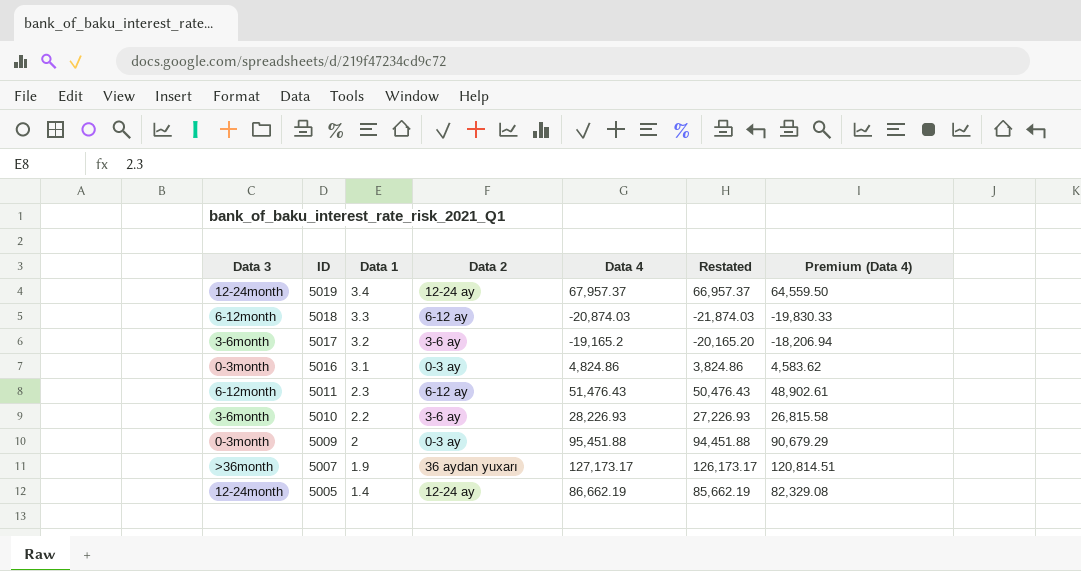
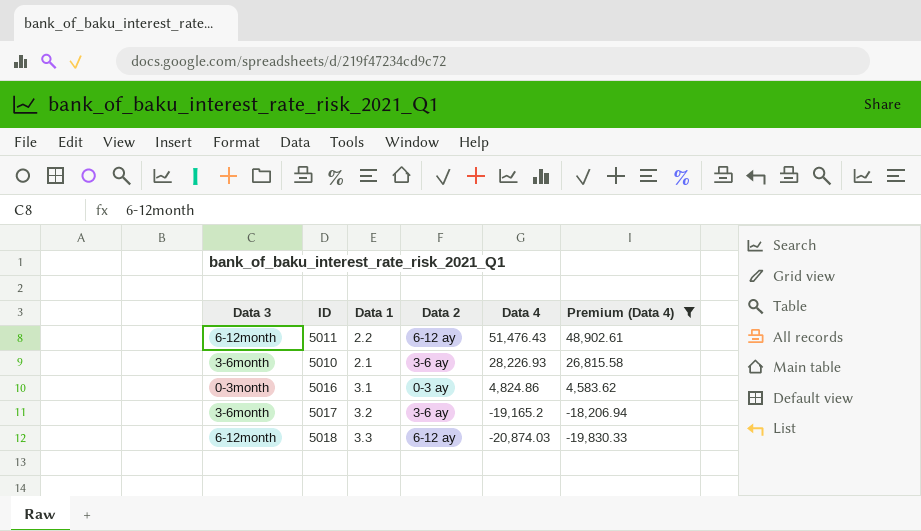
filter: none -> Premium (Data 4) <= 48,902.61
row order: ID descending -> Data 4 descending
column Restated | formula: [Data 4] - 1000 -> none
5011 | Data 1: 2.3 -> 2.2
5010 | Data 1: 2.2 -> 2.1

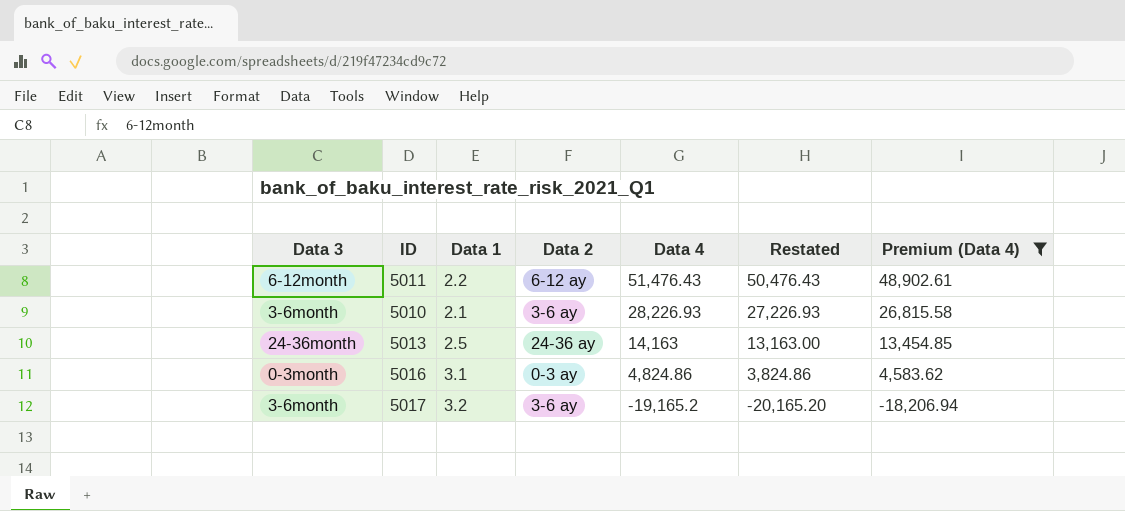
column Restated | formula: none -> [Data 4] - 1000
row 5018: 6-12month | 3.3 | 6-12 ay | -20,874.03 | -19,830.33 -> none
row 5013: none -> 24-36month | 2.5 | 24-36 ay | 14,163 | 13,163.00 | 13,454.85

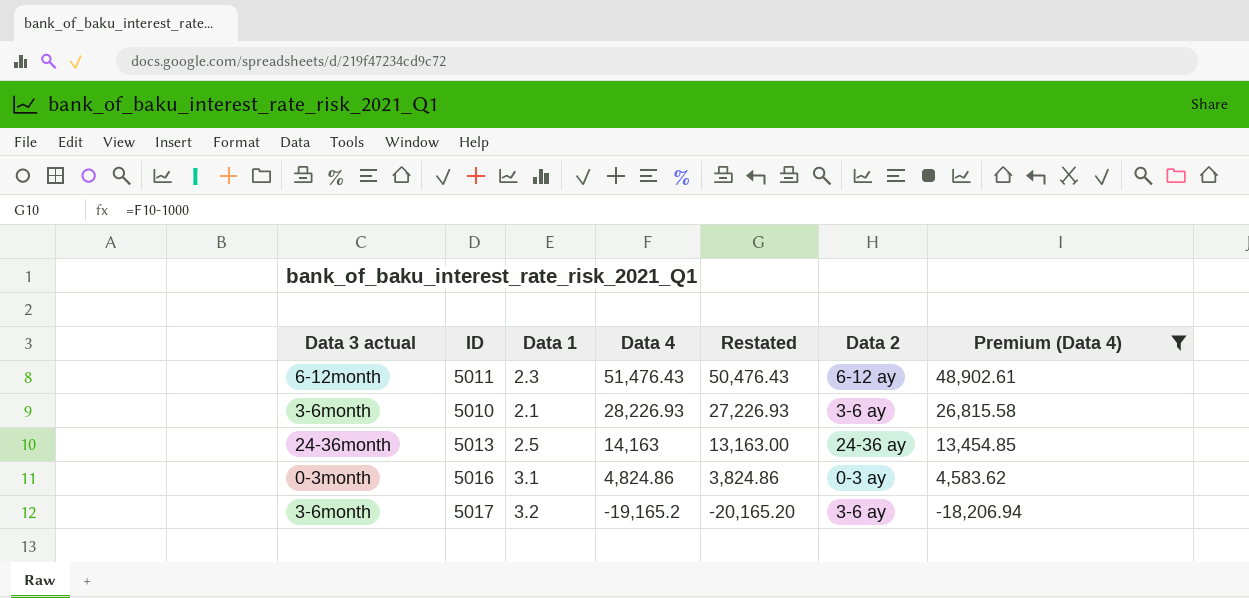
column name: Data 3 -> Data 3 actual
column Data 2 | position: 4 -> 6
5011 | Data 1: 2.2 -> 2.3

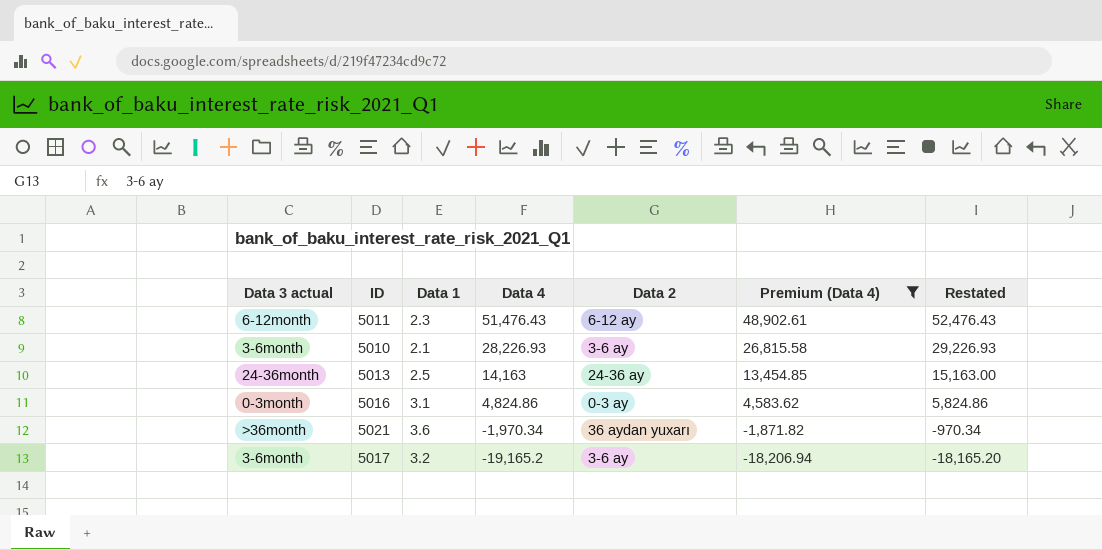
column Restated | formula: [Data 4] - 1000 -> [Data 4] + 1000
column Restated | position: 5 -> 7
row 5021: none -> >36month | 3.6 | -1,970.34 | 36 aydan yuxarı | -1,871.82 | -970.34

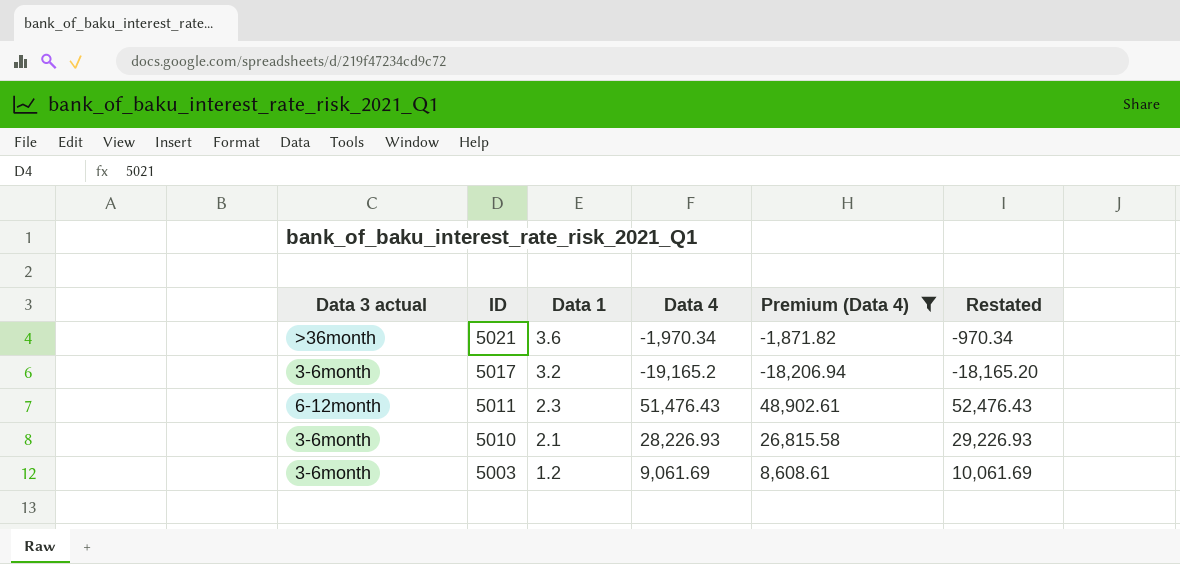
row order: Data 4 descending -> ID descending
column Data 2 | position: 5 -> none
row 5013: 24-36month | 2.5 | 14,163 | 24-36 ay | 13,454.85 | 15,163.00 -> none
row 5016: 0-3month | 3.1 | 4,824.86 | 0-3 ay | 4,583.62 | 5,824.86 -> none
row 5003: none -> 3-6month | 1.2 | 9,061.69 | 8,608.61 | 10,061.69

